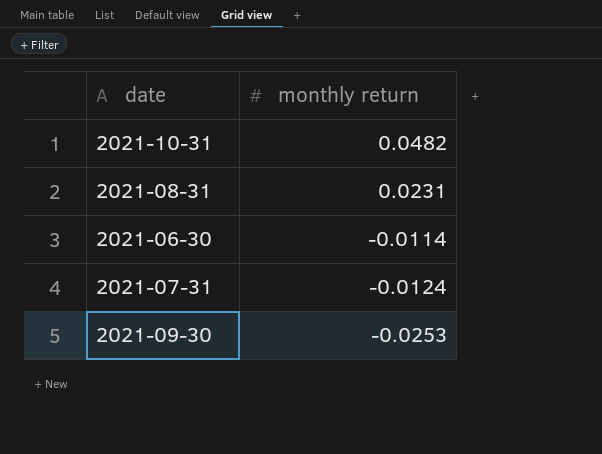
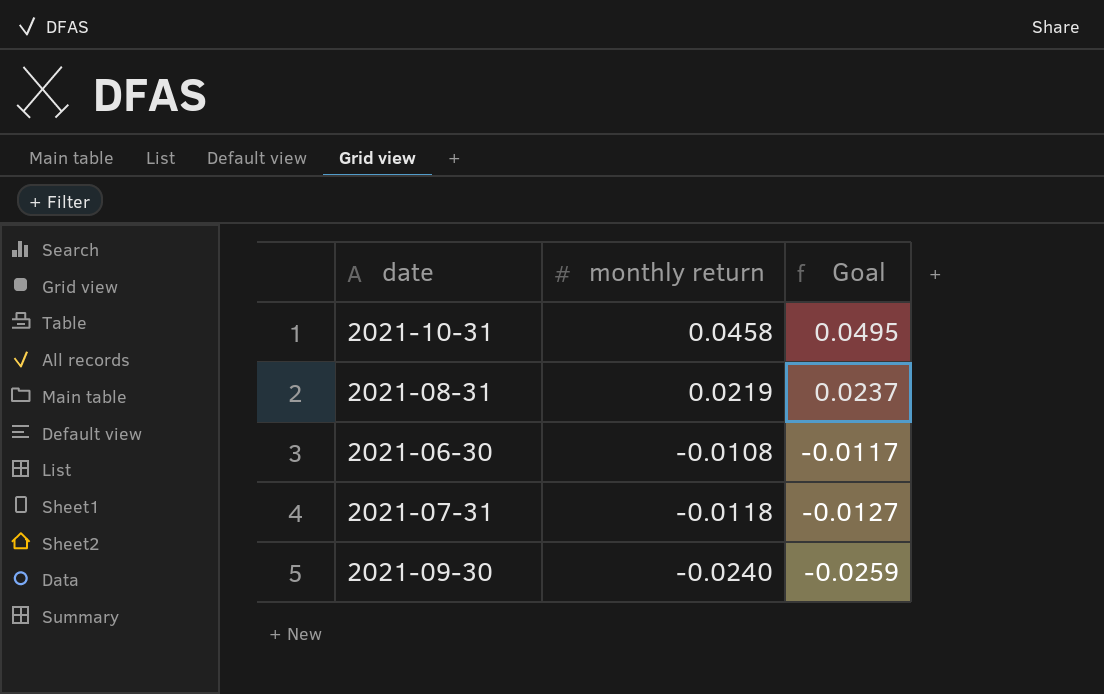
column Goal | formula: none -> [monthly return] * 1.08
2021-10-31 | monthly return: 0.0482 -> 0.0458
2021-08-31 | monthly return: 0.0231 -> 0.0219
2021-06-30 | monthly return: -0.0114 -> -0.0108
2021-07-31 | monthly return: -0.0124 -> -0.0118
2021-09-30 | monthly return: -0.0253 -> -0.0240

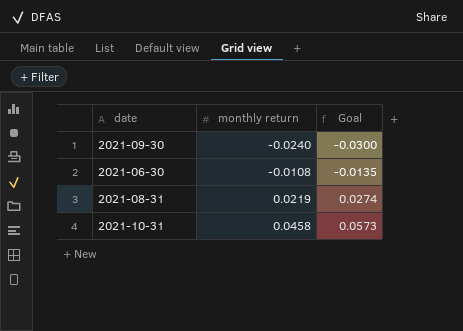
row order: monthly return descending -> monthly return ascending
column Goal | formula: [monthly return] * 1.08 -> [monthly return] * 1.25
row 2021-07-31: -0.0118 | -0.0127 -> none

